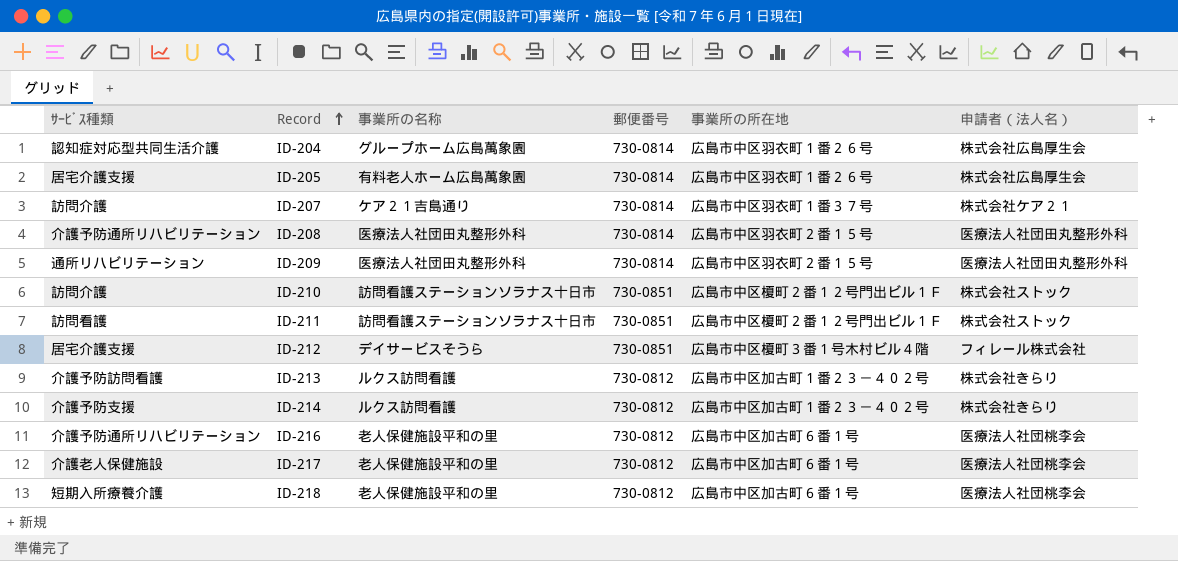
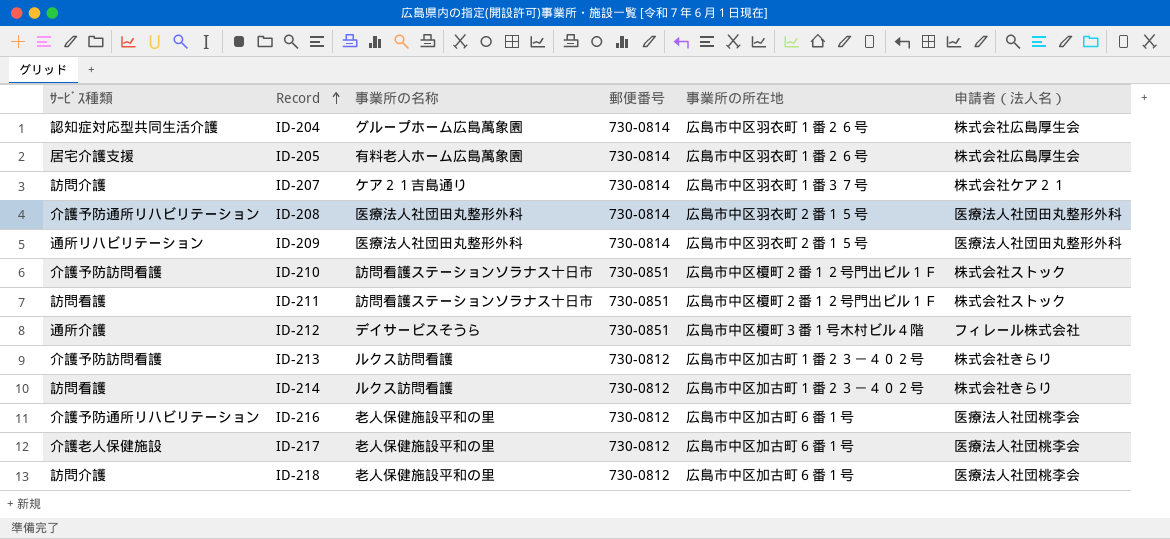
ID-210 | ｻｰﾋﾞｽ種類: 訪問介護 -> 介護予防訪問看護
ID-212 | ｻｰﾋﾞｽ種類: 居宅介護支援 -> 通所介護
ID-214 | ｻｰﾋﾞｽ種類: 介護予防支援 -> 訪問看護
ID-218 | ｻｰﾋﾞｽ種類: 短期入所療養介護 -> 訪問介護

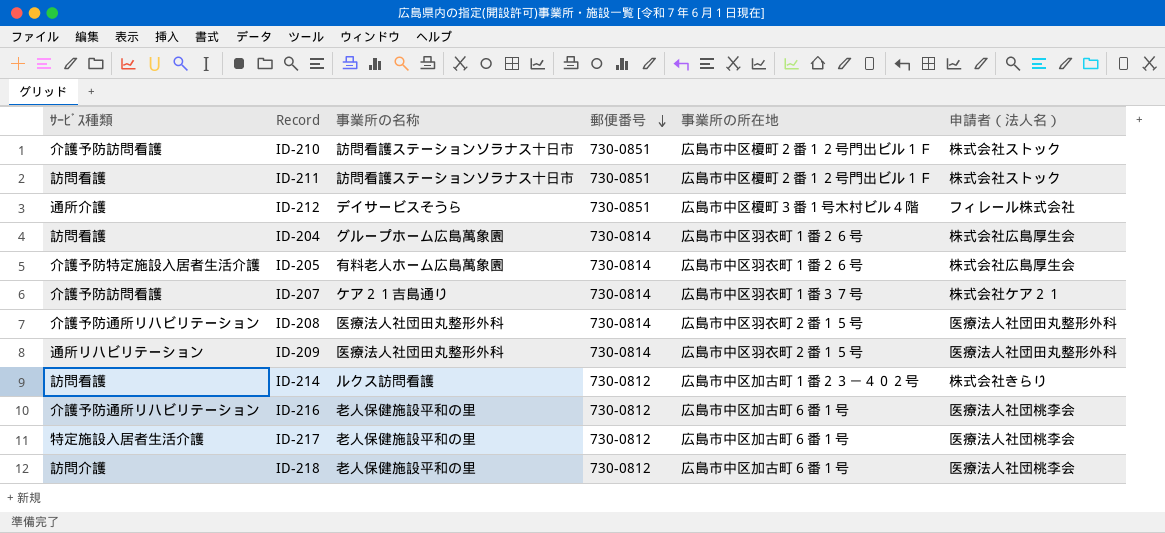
row order: Record ascending -> 郵便番号 descending
row ID-213: 介護予防訪問看護 | ルクス訪問看護 | 730-0812 | 広島市中区加古町１番２３－４０２号 | 株式会社きらり -> none
ID-204 | ｻｰﾋﾞｽ種類: 認知症対応型共同生活介護 -> 訪問看護
ID-205 | ｻｰﾋﾞｽ種類: 居宅介護支援 -> 介護予防特定施設入居者生活介護
ID-207 | ｻｰﾋﾞｽ種類: 訪問介護 -> 介護予防訪問看護
ID-217 | ｻｰﾋﾞｽ種類: 介護老人保健施設 -> 特定施設入居者生活介護

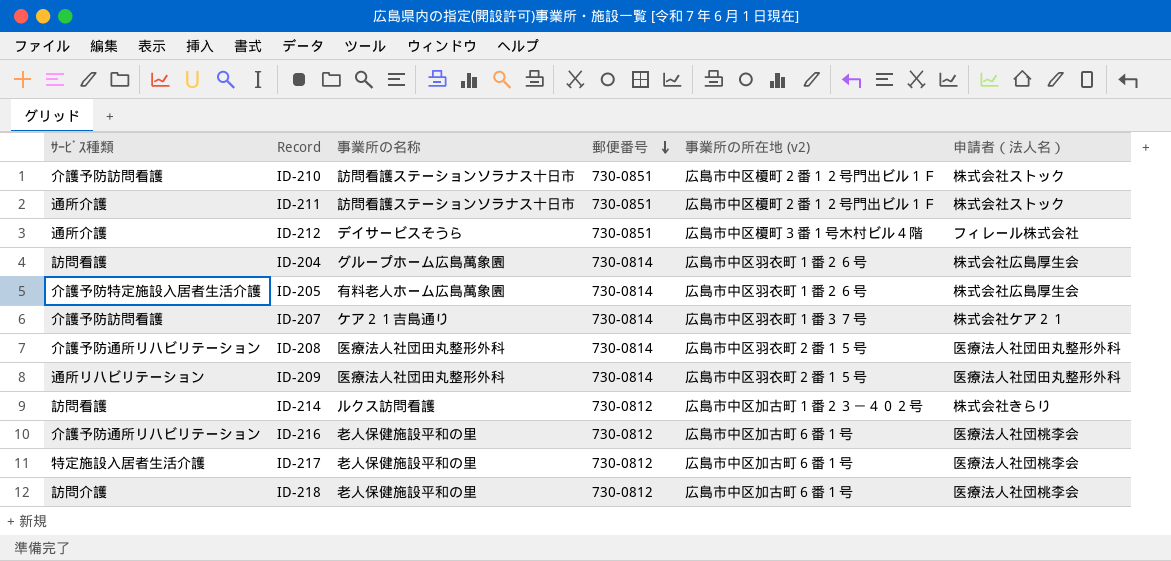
column name: 事業所の所在地 -> 事業所の所在地 (v2)
ID-211 | ｻｰﾋﾞｽ種類: 訪問看護 -> 通所介護

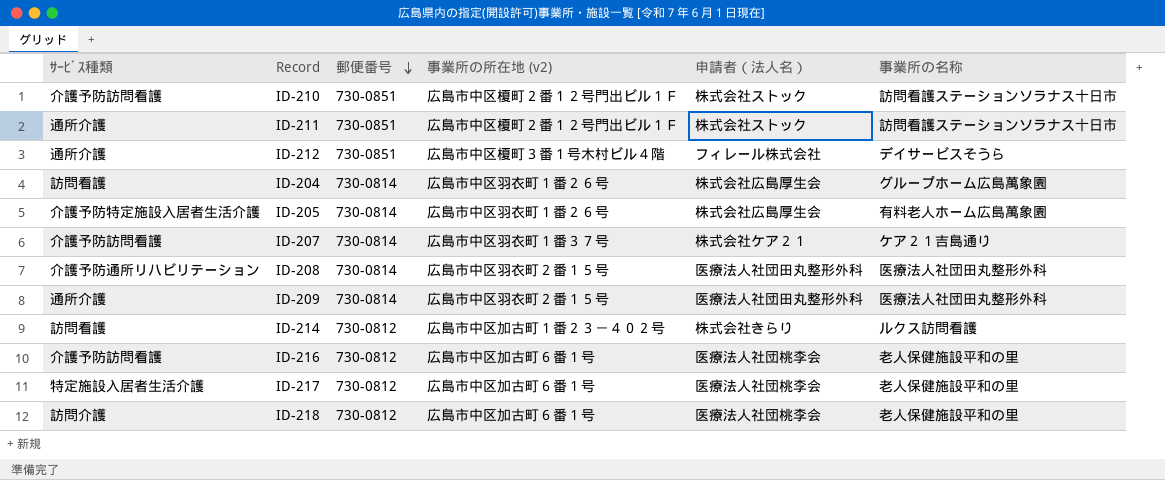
column 事業所の名称 | position: 3 -> 6
ID-209 | ｻｰﾋﾞｽ種類: 通所リハビリテーション -> 通所介護
ID-216 | ｻｰﾋﾞｽ種類: 介護予防通所リハビリテーション -> 介護予防訪問看護

